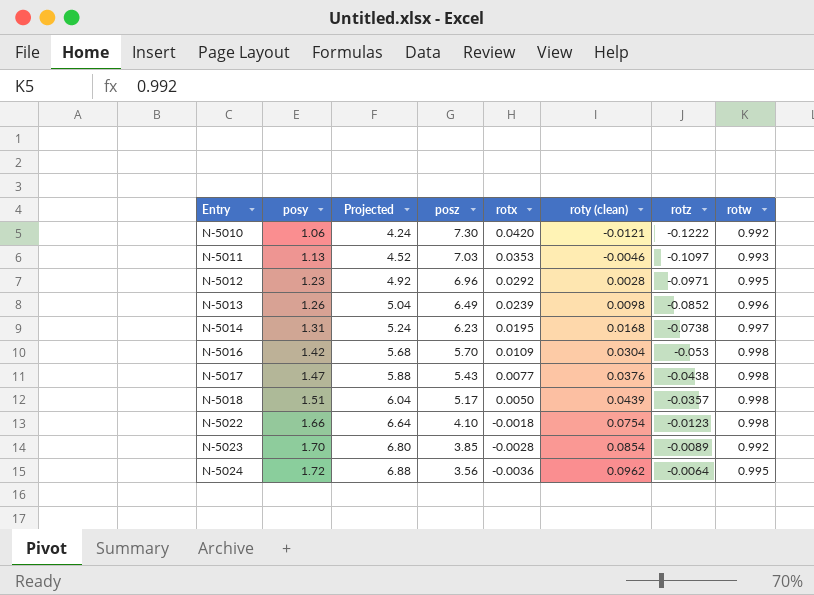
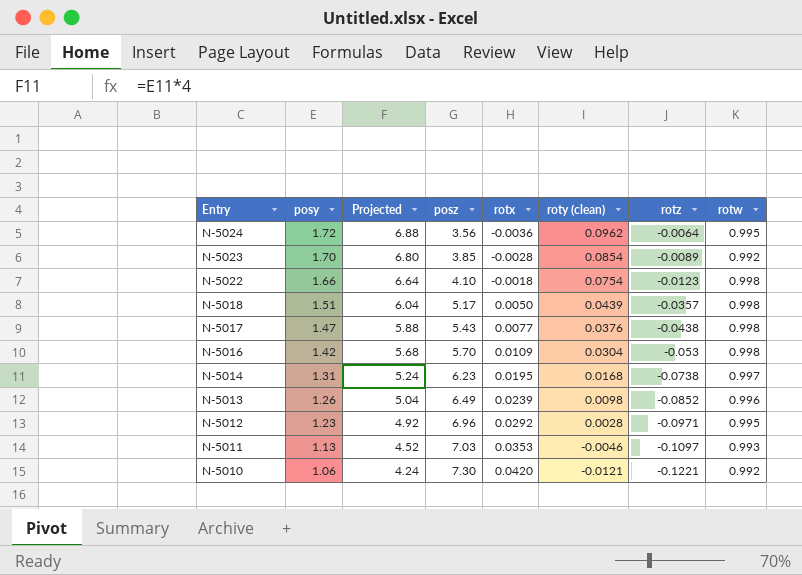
row order: Entry ascending -> Entry descending
N-5010 | rotz: -0.1222 -> -0.1221

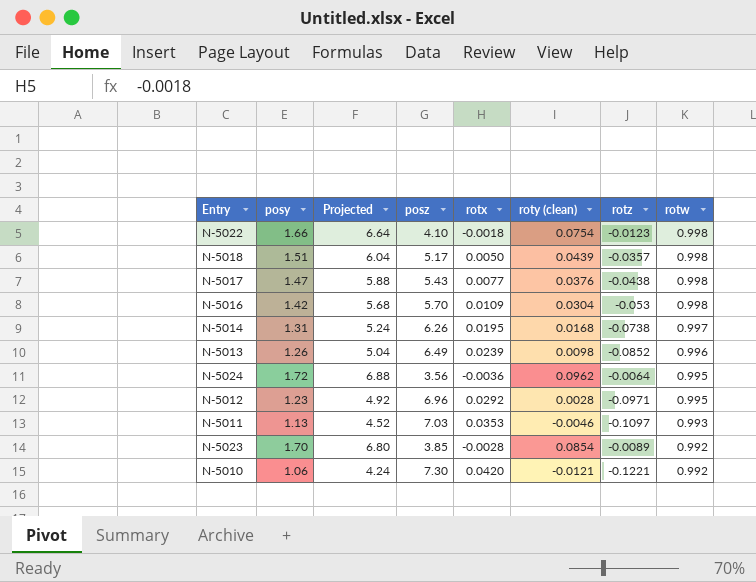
row order: Entry descending -> rotw descending
N-5014 | posz: 6.23 -> 6.26

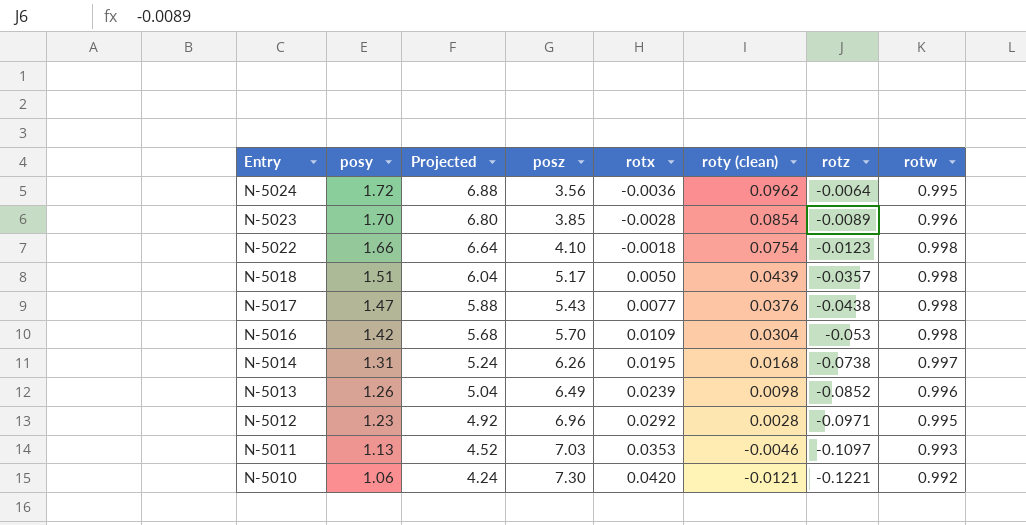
row order: rotw descending -> Entry descending
N-5023 | rotw: 0.992 -> 0.996

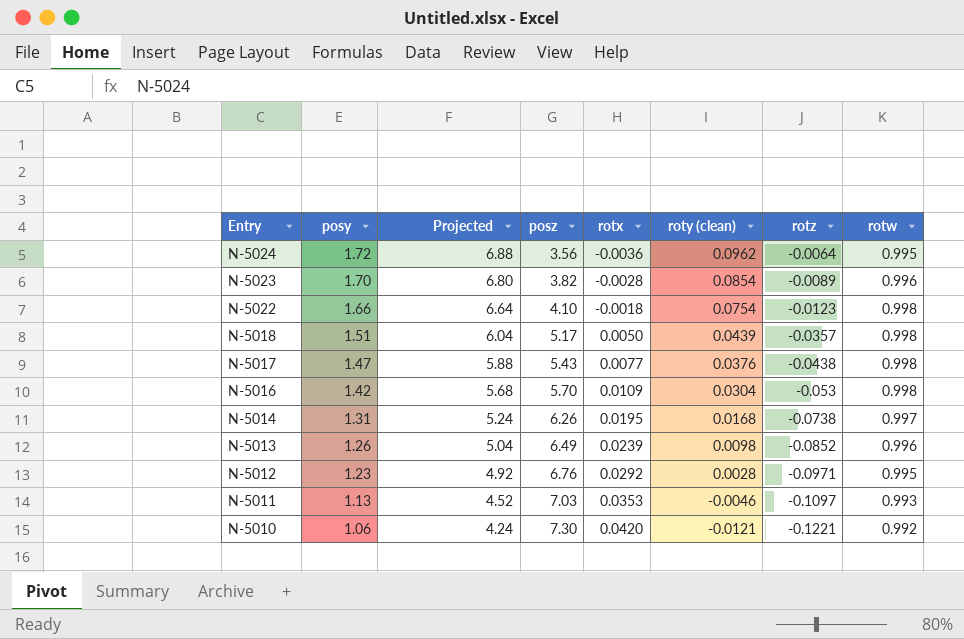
N-5023 | posz: 3.85 -> 3.82
N-5012 | posz: 6.96 -> 6.76

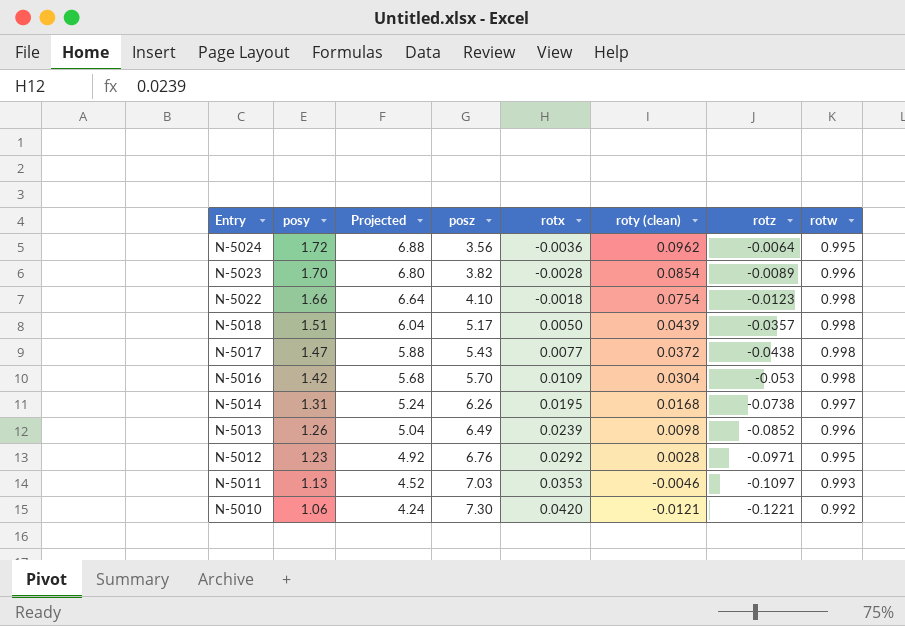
N-5017 | roty (clean): 0.0376 -> 0.0372

